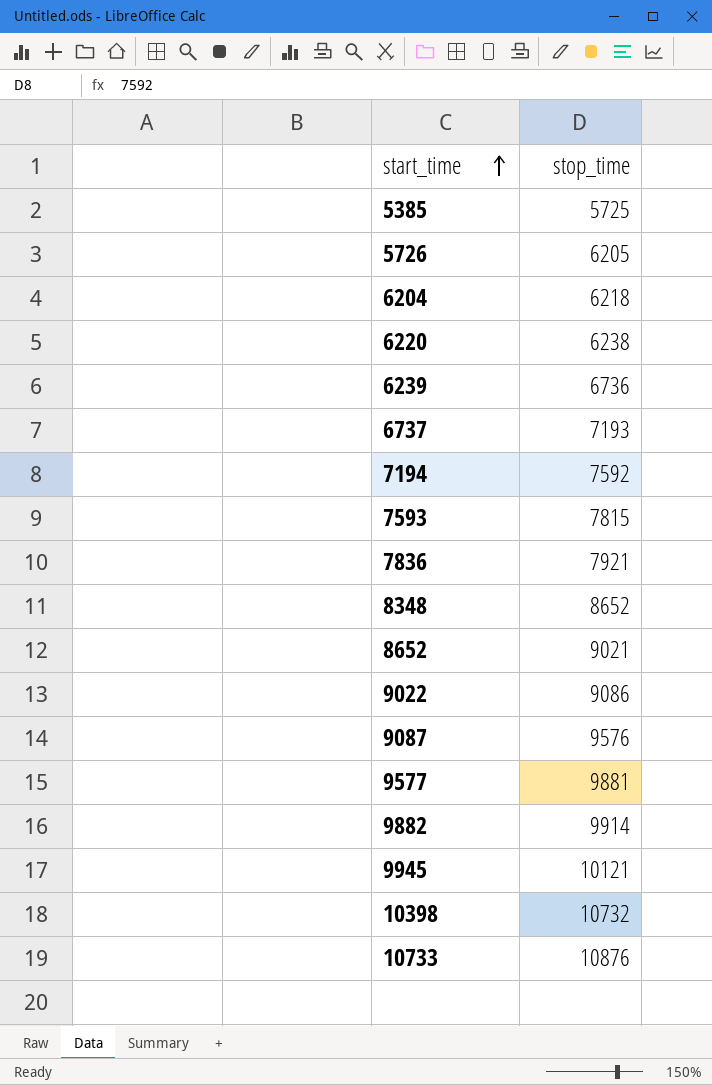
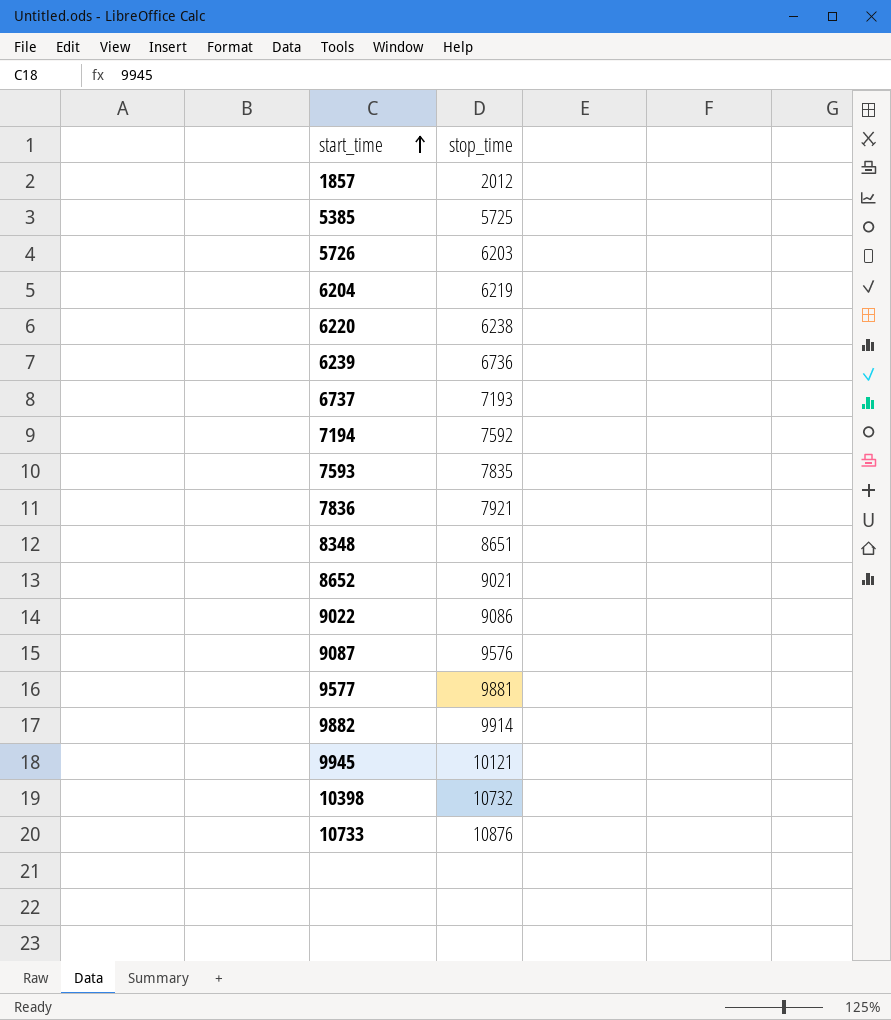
row 1857: none -> 2012
5726 | stop_time: 6205 -> 6203
6204 | stop_time: 6218 -> 6219
7593 | stop_time: 7815 -> 7835
8348 | stop_time: 8652 -> 8651

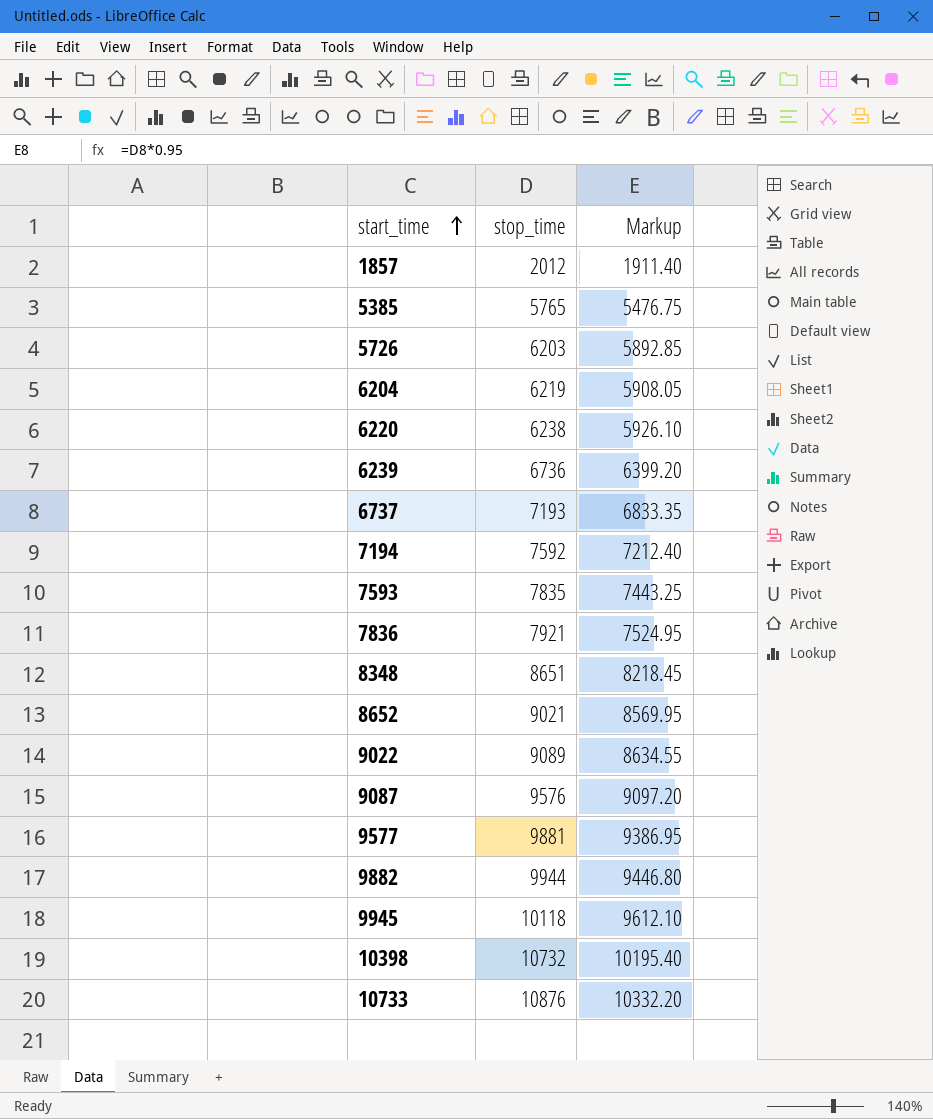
column Markup | formula: none -> [stop_time] * 0.95
5385 | stop_time: 5725 -> 5765
9022 | stop_time: 9086 -> 9089
9882 | stop_time: 9914 -> 9944
9945 | stop_time: 10121 -> 10118

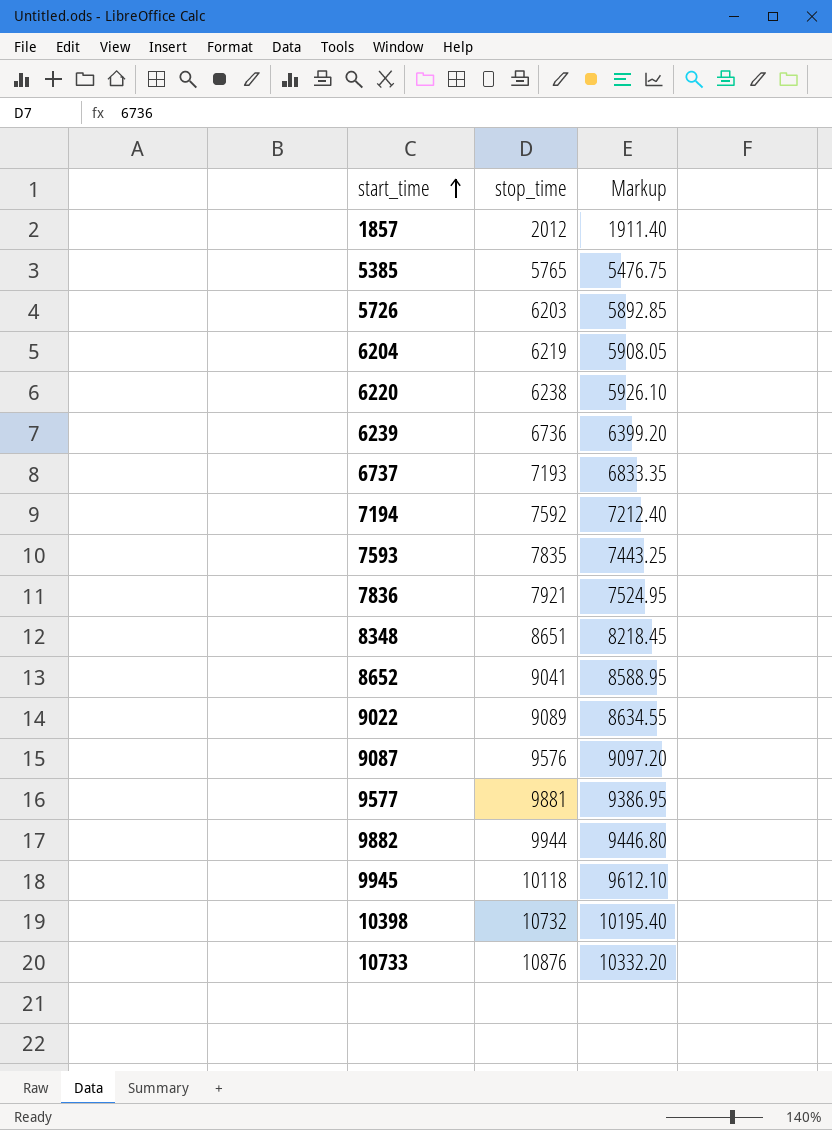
8652 | stop_time: 9021 -> 9041
8652 | Markup: 8569.95 -> 8588.95

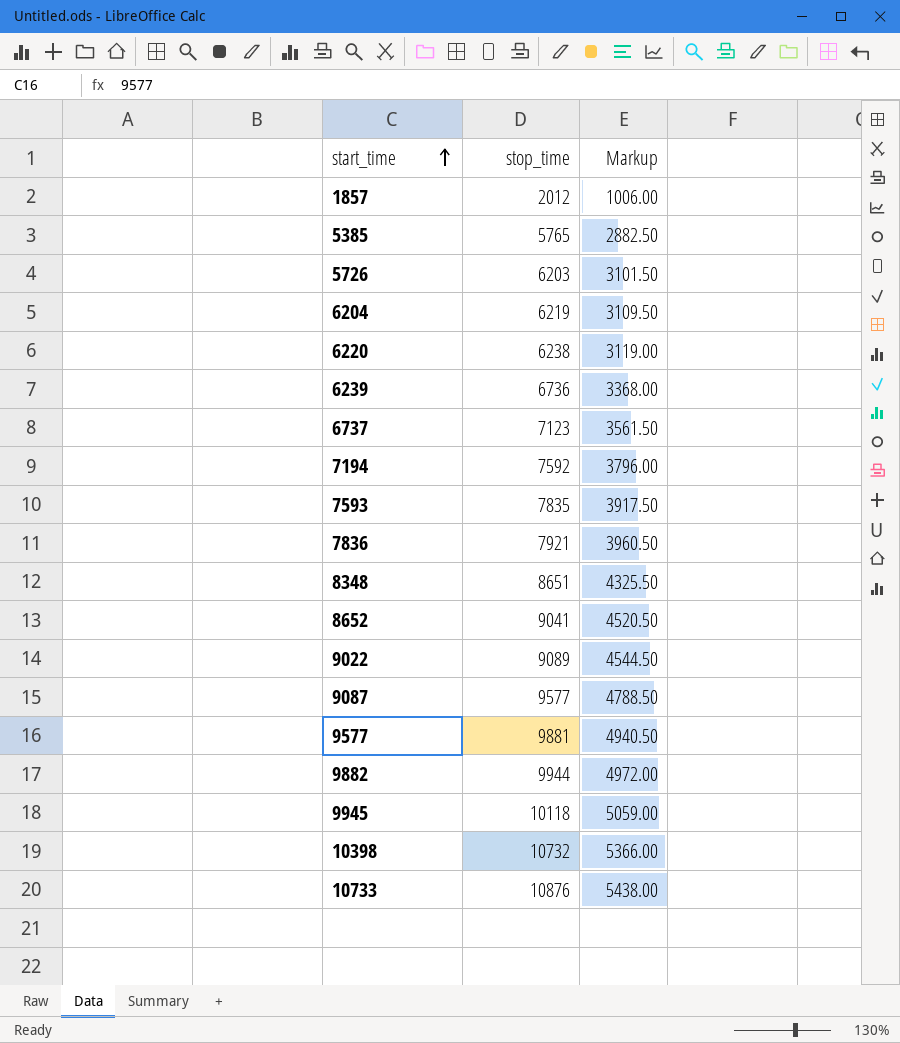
column Markup | formula: [stop_time] * 0.95 -> [stop_time] * 0.5
6737 | stop_time: 7193 -> 7123
9087 | stop_time: 9576 -> 9577

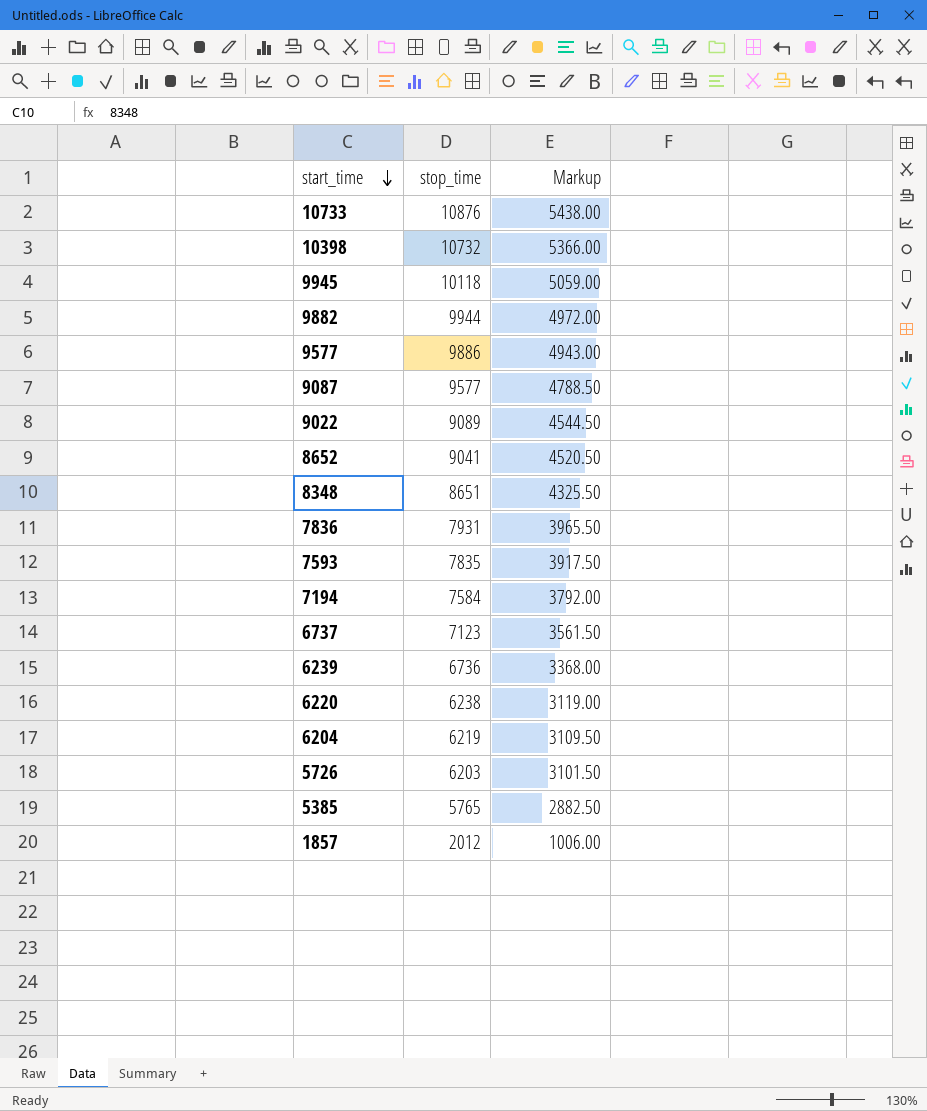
row order: start_time ascending -> start_time descending
9577 | stop_time: 9881 -> 9886
9577 | Markup: 4940.50 -> 4943.00
7836 | stop_time: 7921 -> 7931
7836 | Markup: 3960.50 -> 3965.50
7194 | stop_time: 7592 -> 7584
7194 | Markup: 3796.00 -> 3792.00

